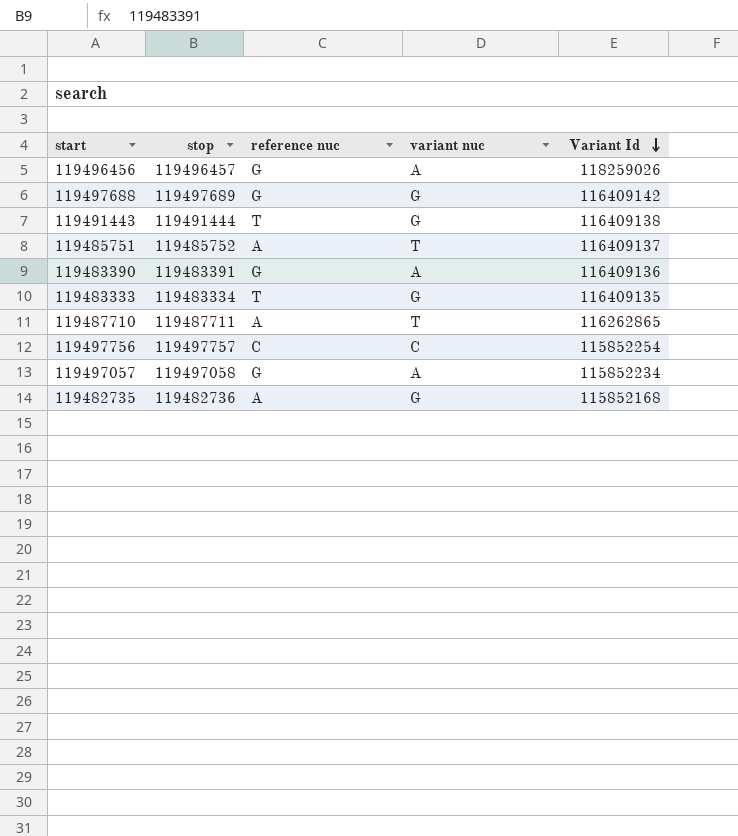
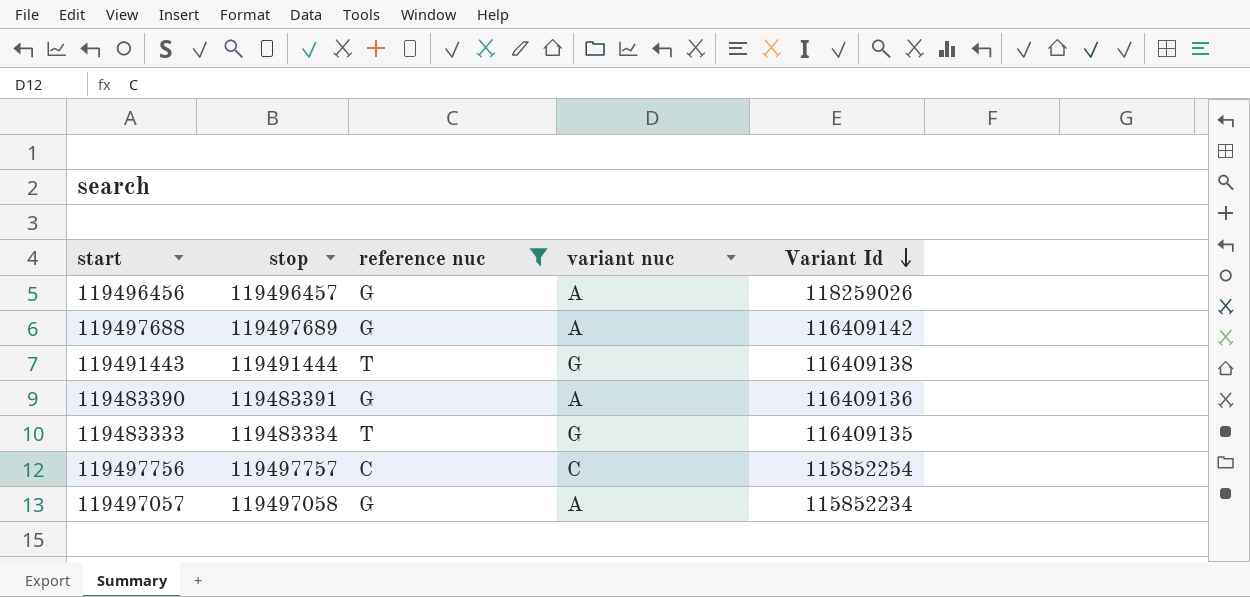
filter: none -> reference nuc != A
119497688 | variant nuc: G -> A

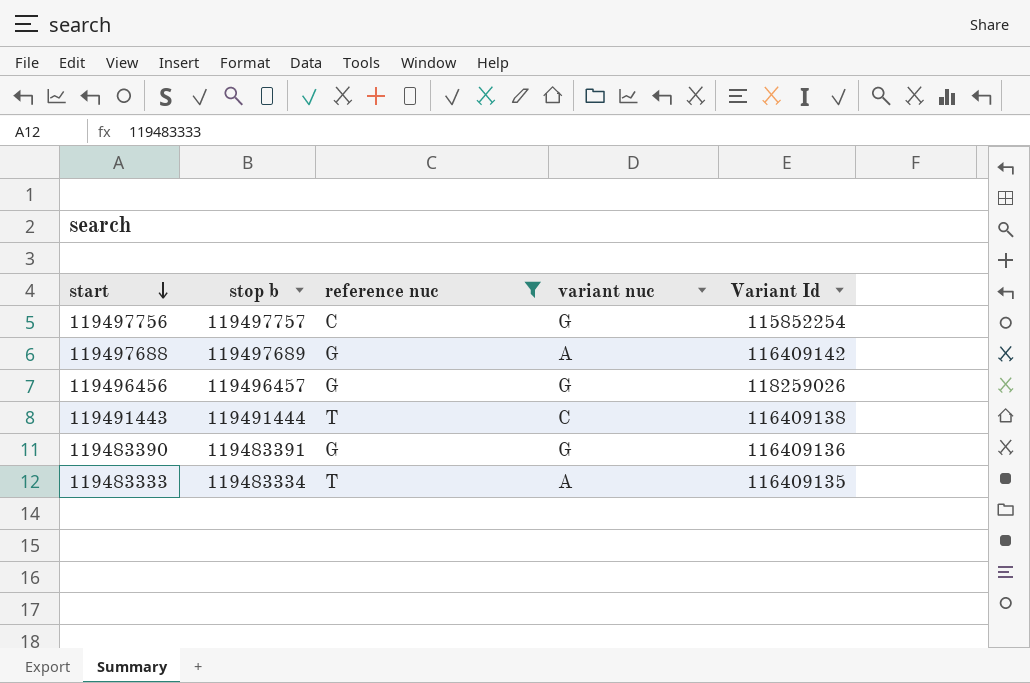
row order: Variant Id descending -> start descending
column name: stop -> stop b
row 119497057: 119497058 | G | A | 115852234 -> none
119497756 | variant nuc: C -> G
119496456 | variant nuc: A -> G
119491443 | variant nuc: G -> C
119483390 | variant nuc: A -> G
119483333 | variant nuc: G -> A

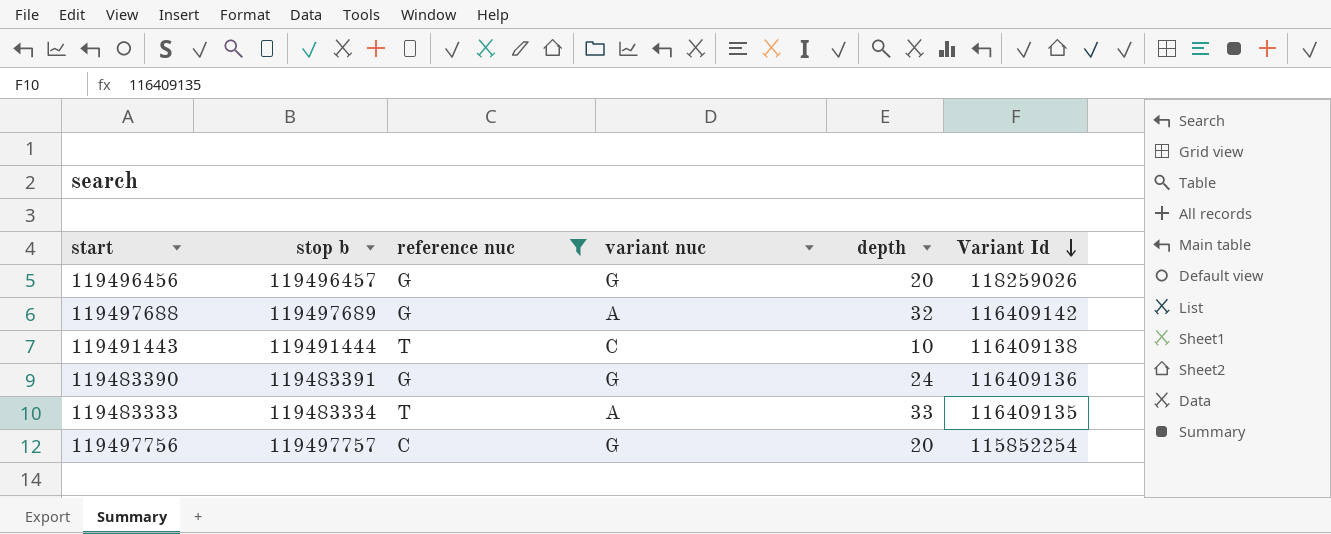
row order: start descending -> Variant Id descending
column depth | position: none -> 5

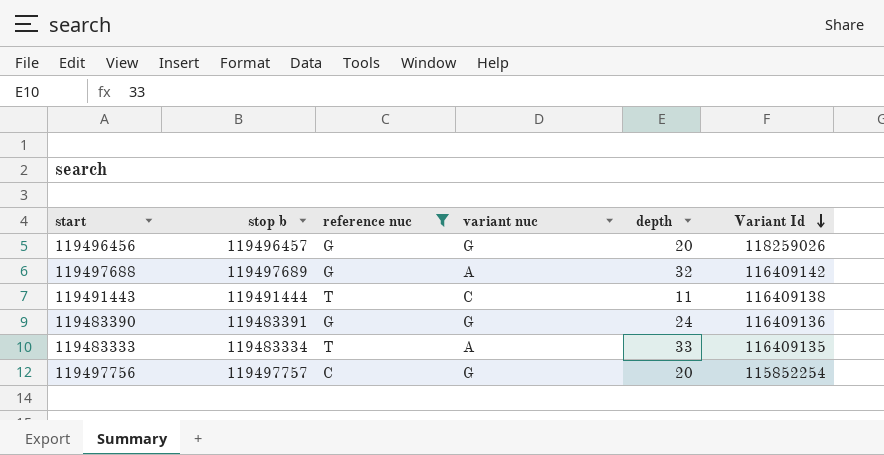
119491443 | depth: 10 -> 11

